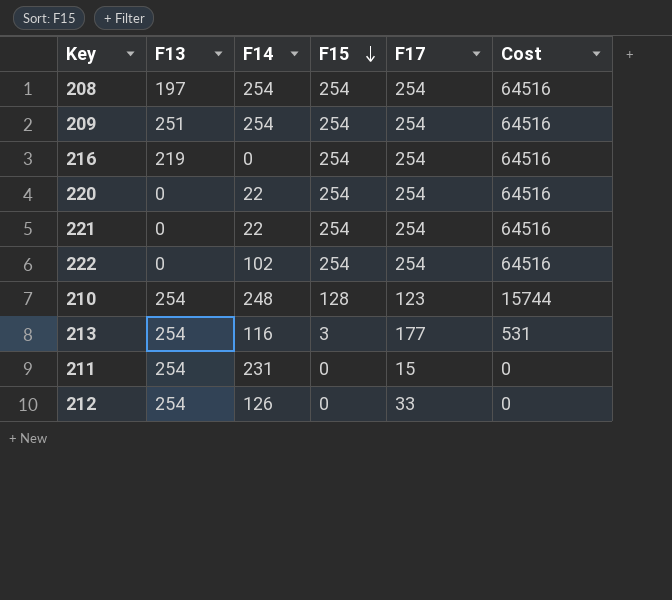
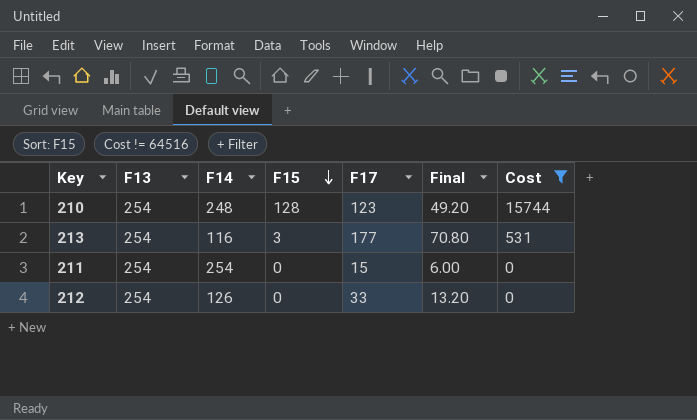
filter: none -> Cost != 64516
column Final | formula: none -> [F17] * 0.4
211 | F14: 231 -> 254

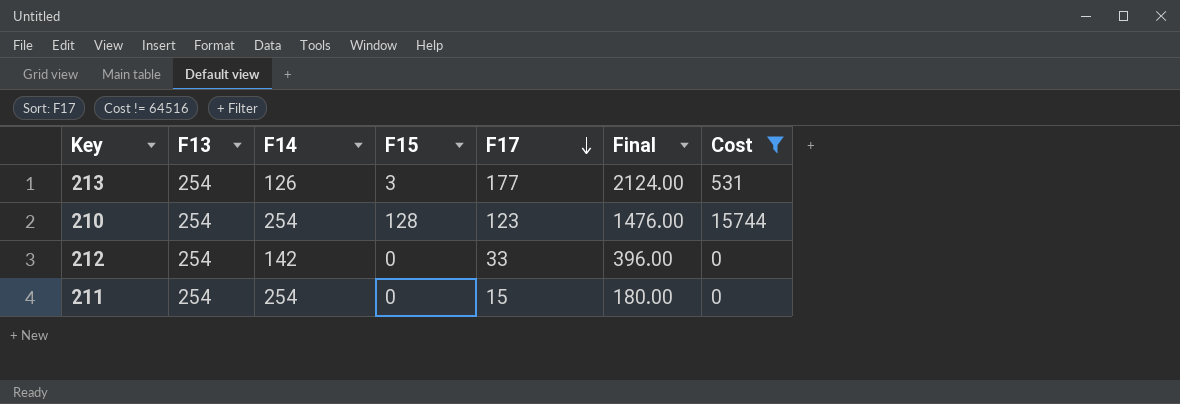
row order: F15 descending -> F17 descending
column Final | formula: [F17] * 0.4 -> [F17] * 12
213 | F14: 116 -> 126
210 | F14: 248 -> 254
212 | F14: 126 -> 142

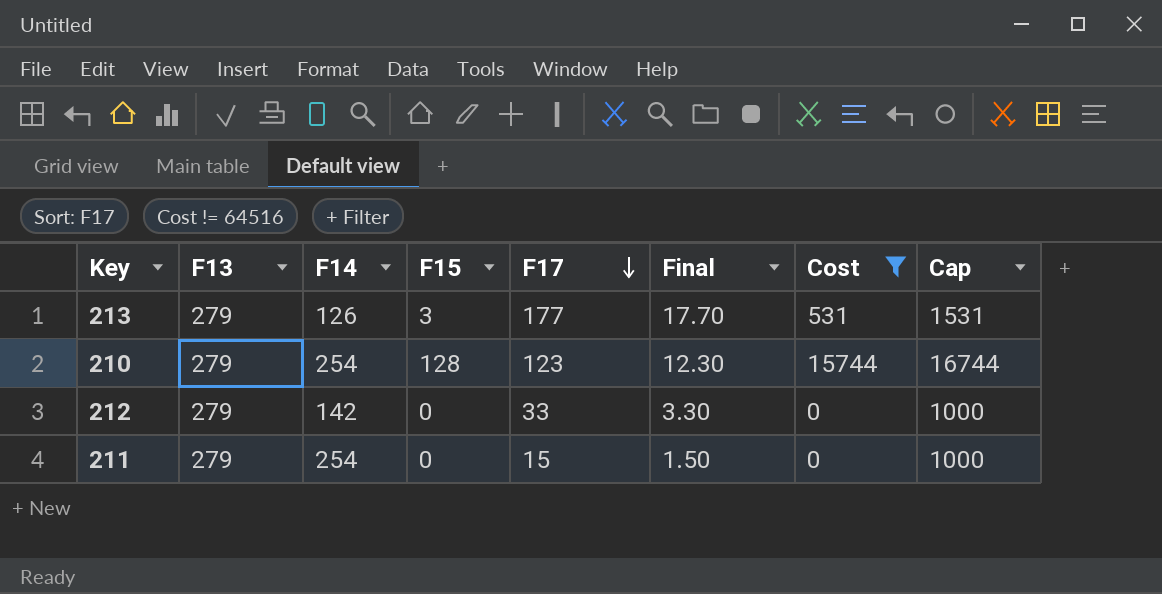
column Final | formula: [F17] * 12 -> [F17] * 0.1
column Cap | formula: none -> [Cost] + 1000
213 | F13: 254 -> 279
210 | F13: 254 -> 279
212 | F13: 254 -> 279
211 | F13: 254 -> 279

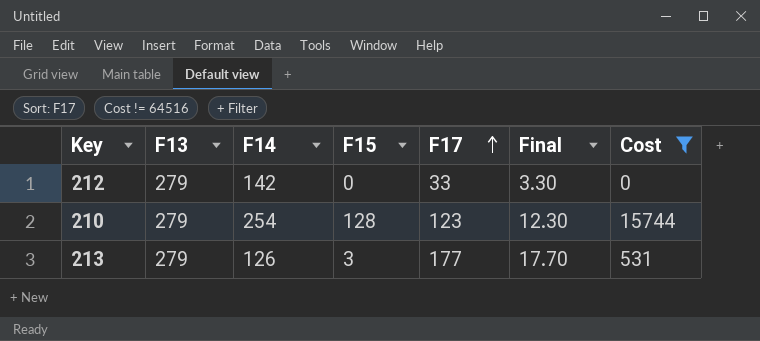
row order: F17 descending -> F17 ascending
column Cap | formula: [Cost] + 1000 -> none
row 211: 279 | 254 | 0 | 15 | 1.50 | 0 | 1000 -> none

